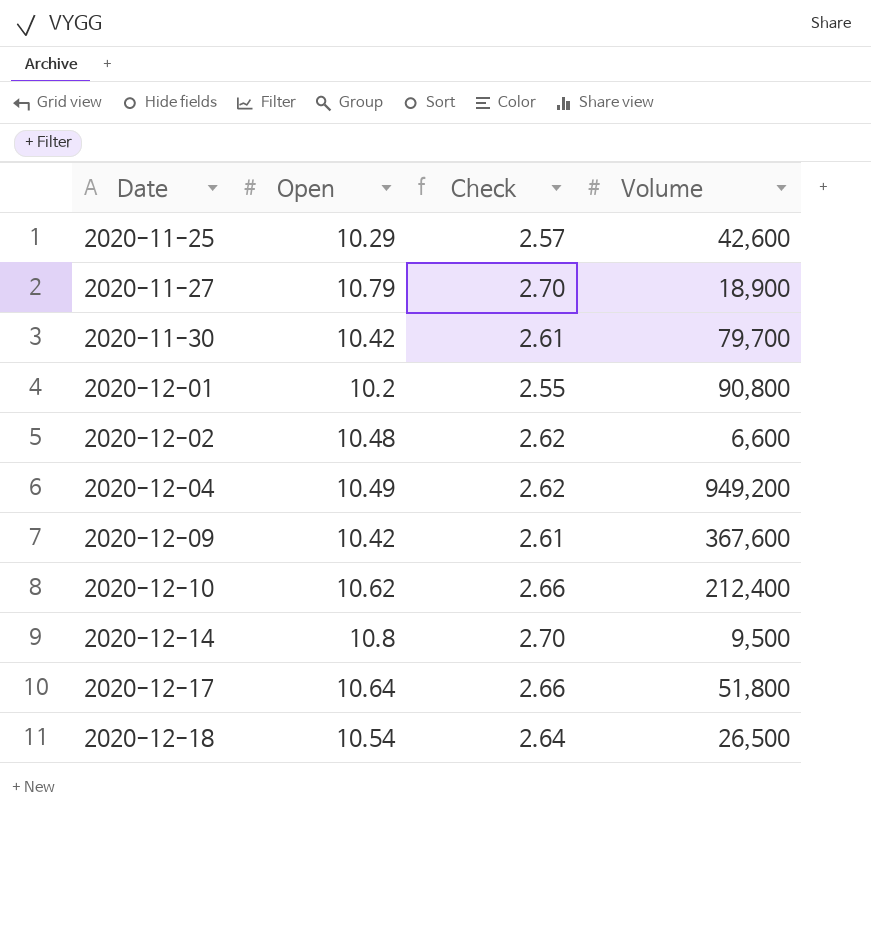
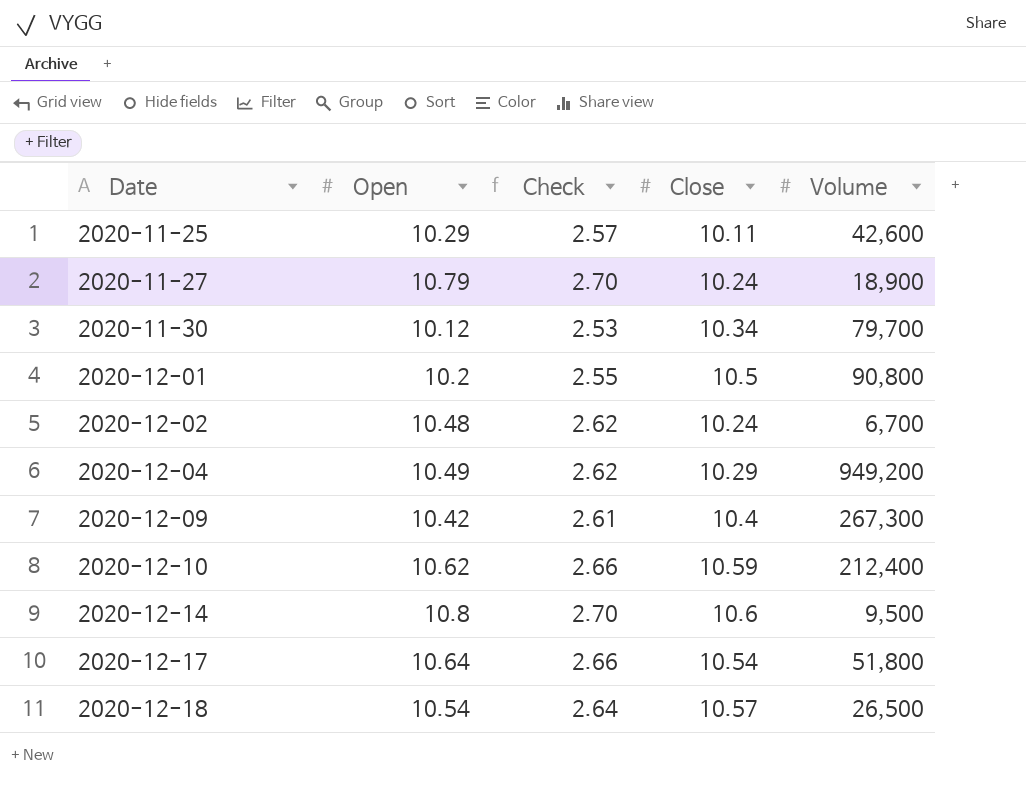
column Close | position: none -> 4
2020-11-30 | Open: 10.42 -> 10.12
2020-11-30 | Check: 2.61 -> 2.53
2020-12-02 | Volume: 6,600 -> 6,700
2020-12-09 | Volume: 367,600 -> 267,300

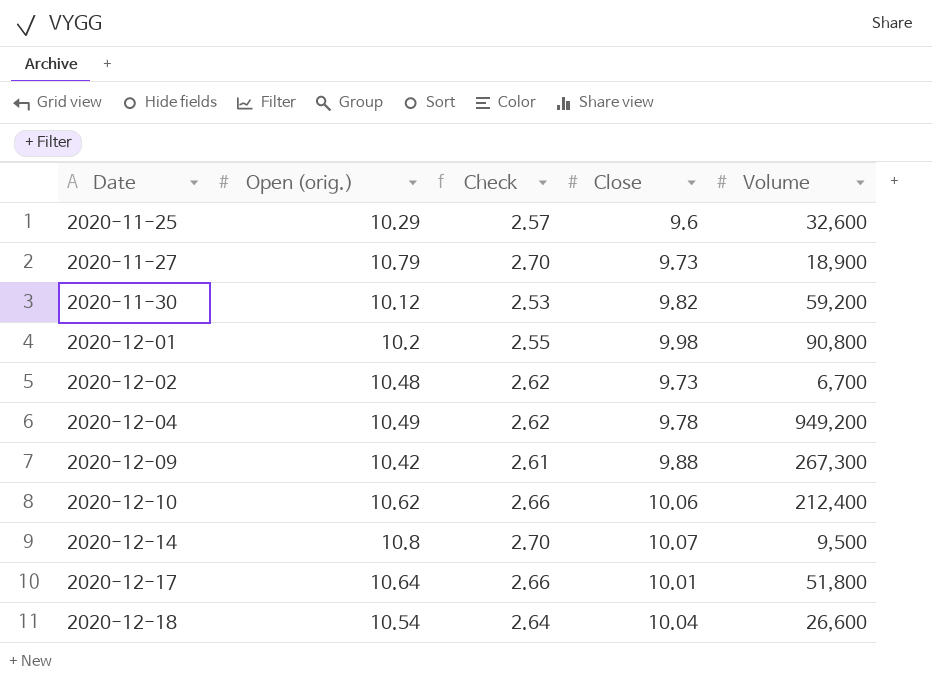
column name: Open -> Open (orig.)
2020-11-25 | Close: 10.11 -> 9.6
2020-11-25 | Volume: 42,600 -> 32,600
2020-11-27 | Close: 10.24 -> 9.73
2020-11-30 | Close: 10.34 -> 9.82
2020-11-30 | Volume: 79,700 -> 59,200
2020-12-01 | Close: 10.5 -> 9.98
2020-12-02 | Close: 10.24 -> 9.73
2020-12-04 | Close: 10.29 -> 9.78
2020-12-09 | Close: 10.4 -> 9.88
2020-12-10 | Close: 10.59 -> 10.06
2020-12-14 | Close: 10.6 -> 10.07
2020-12-17 | Close: 10.54 -> 10.01
2020-12-18 | Close: 10.57 -> 10.04
2020-12-18 | Volume: 26,500 -> 26,600

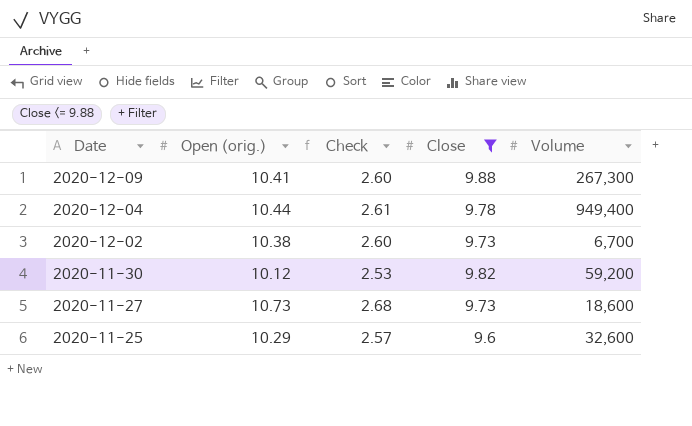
filter: none -> Close <= 9.88
row order: Date ascending -> Date descending
2020-12-09 | Open (orig.): 10.42 -> 10.41
2020-12-09 | Check: 2.61 -> 2.60
2020-12-04 | Open (orig.): 10.49 -> 10.44
2020-12-04 | Check: 2.62 -> 2.61
2020-12-04 | Volume: 949,200 -> 949,400
2020-12-02 | Open (orig.): 10.48 -> 10.38
2020-12-02 | Check: 2.62 -> 2.60
2020-11-27 | Open (orig.): 10.79 -> 10.73
2020-11-27 | Check: 2.70 -> 2.68
2020-11-27 | Volume: 18,900 -> 18,600

